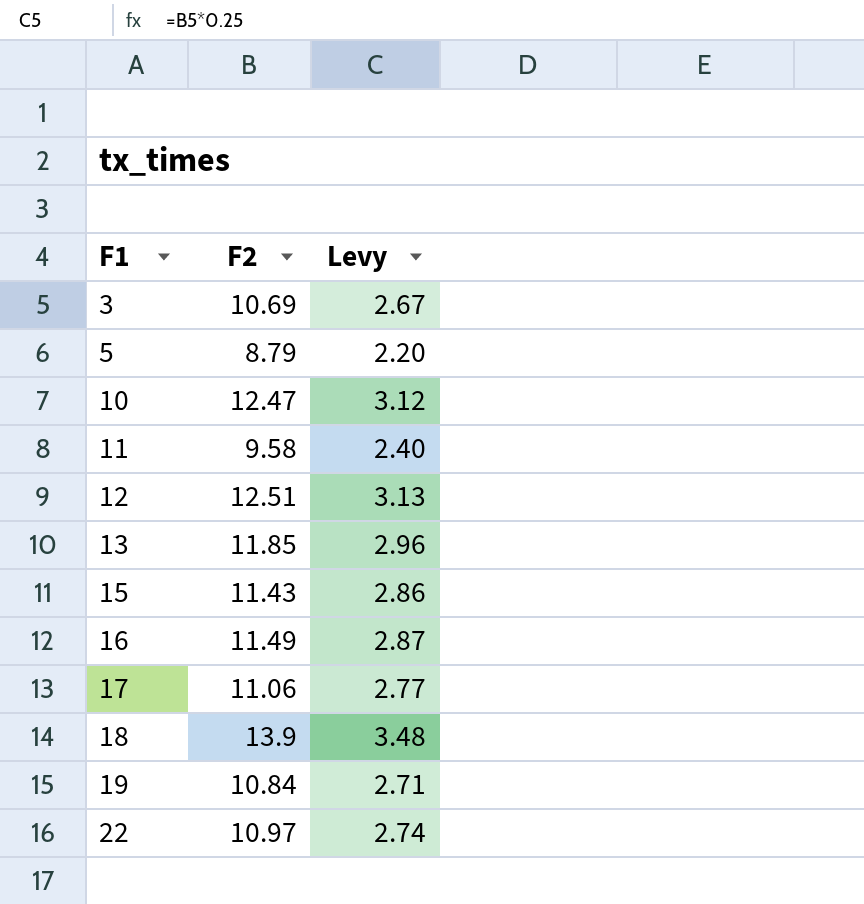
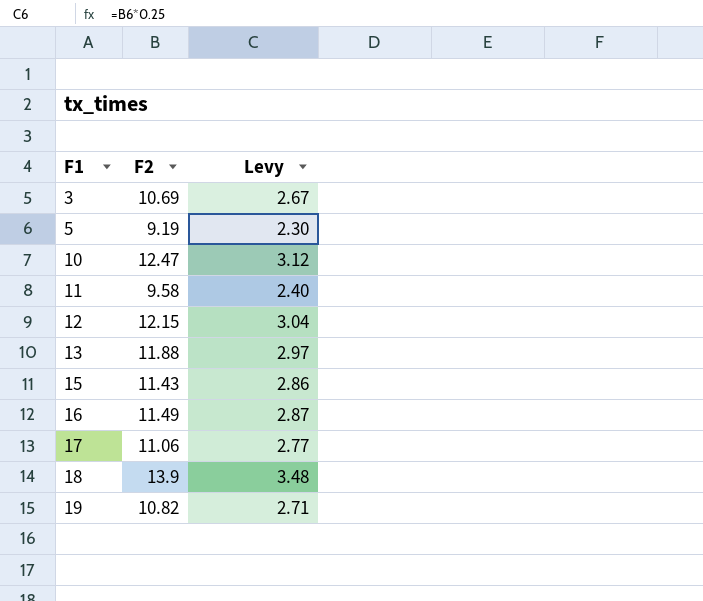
row 22: 10.97 | 2.74 -> none
5 | F2: 8.79 -> 9.19
5 | Levy: 2.20 -> 2.30
12 | F2: 12.51 -> 12.15
12 | Levy: 3.13 -> 3.04
13 | F2: 11.85 -> 11.88
13 | Levy: 2.96 -> 2.97
19 | F2: 10.84 -> 10.82

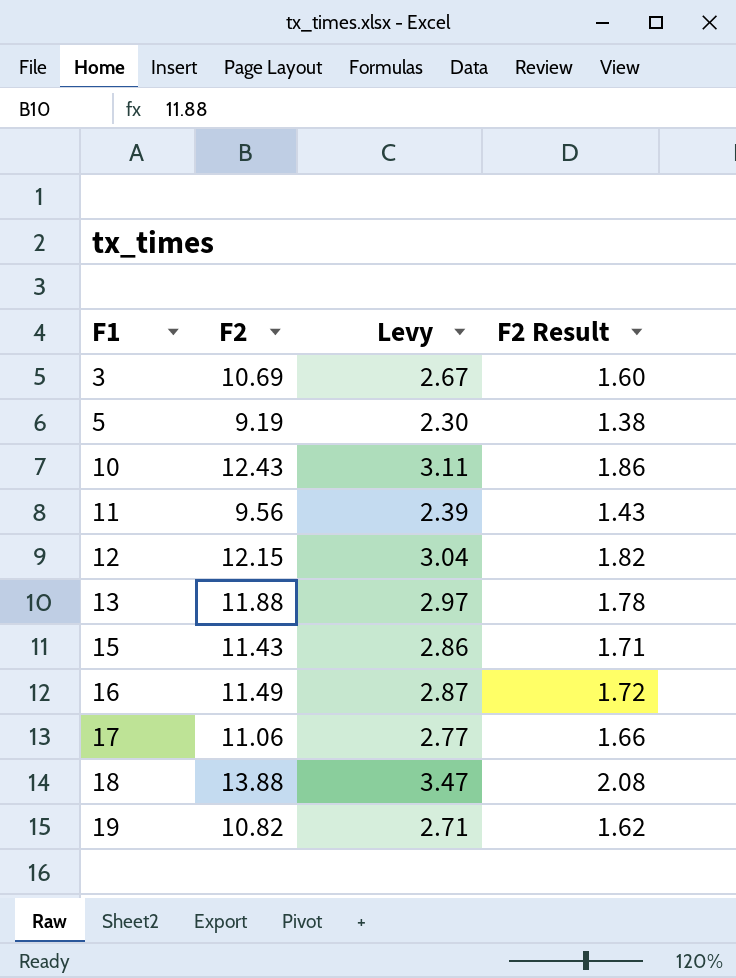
column F2 Result | formula: none -> [F2] * 0.15
10 | F2: 12.47 -> 12.43
10 | Levy: 3.12 -> 3.11
11 | F2: 9.58 -> 9.56
11 | Levy: 2.40 -> 2.39
18 | F2: 13.9 -> 13.88
18 | Levy: 3.48 -> 3.47

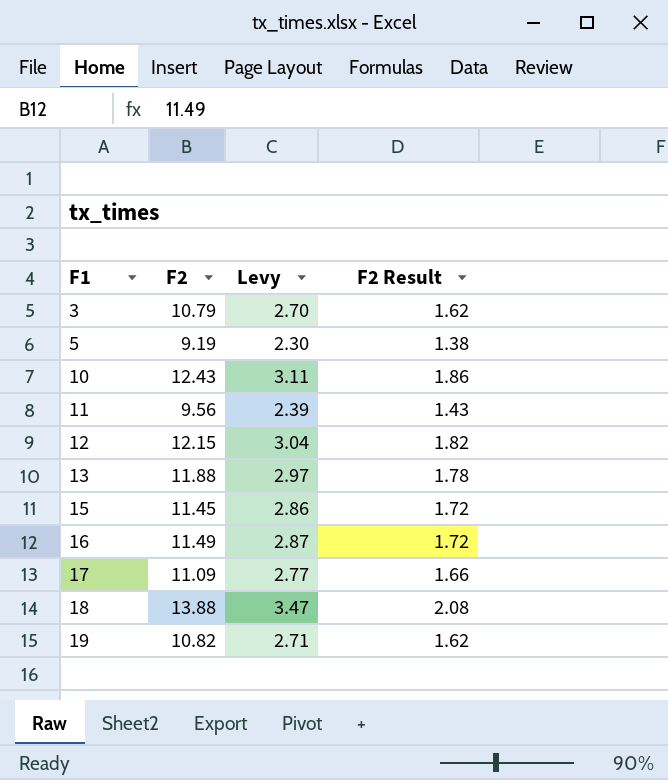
3 | F2: 10.69 -> 10.79
3 | Levy: 2.67 -> 2.70
3 | F2 Result: 1.60 -> 1.62
15 | F2: 11.43 -> 11.45
15 | F2 Result: 1.71 -> 1.72
17 | F2: 11.06 -> 11.09

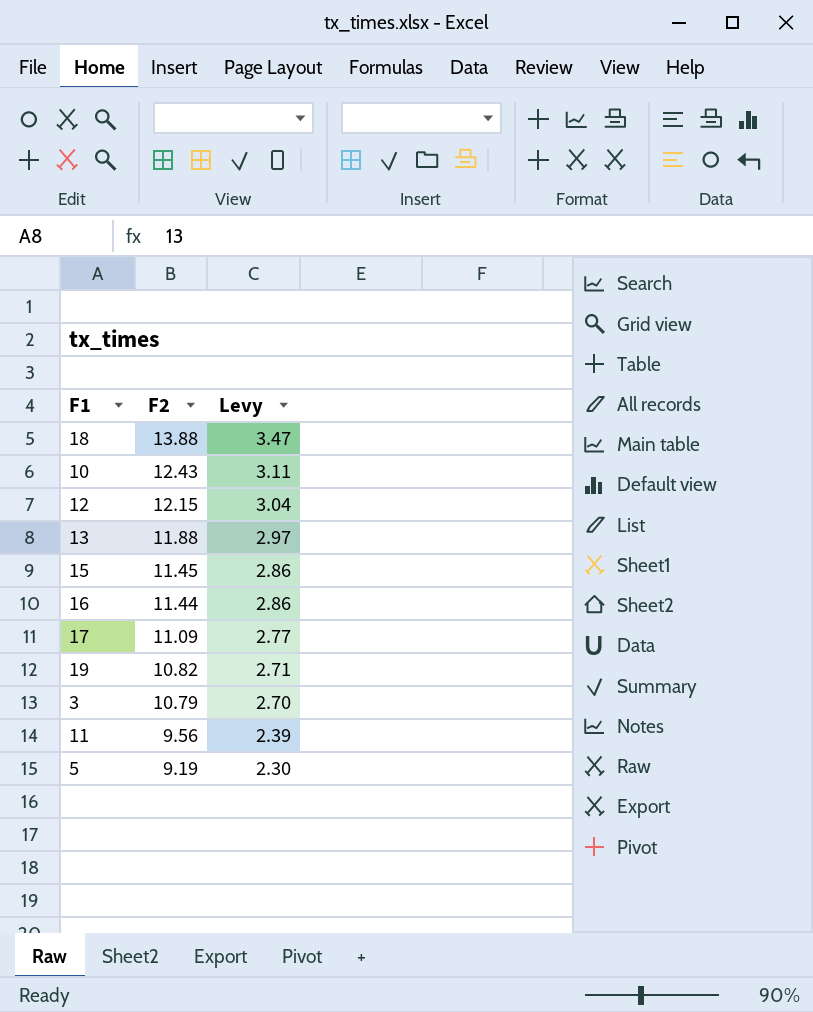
row order: F1 ascending -> F2 descending
column F2 Result | formula: [F2] * 0.15 -> none
16 | F2: 11.49 -> 11.44
16 | Levy: 2.87 -> 2.86

